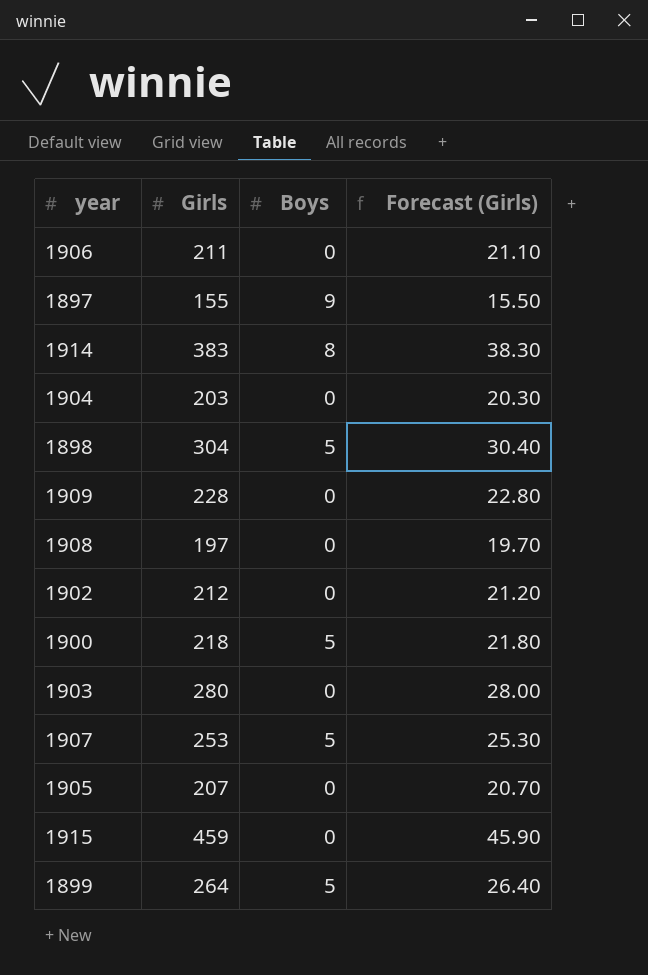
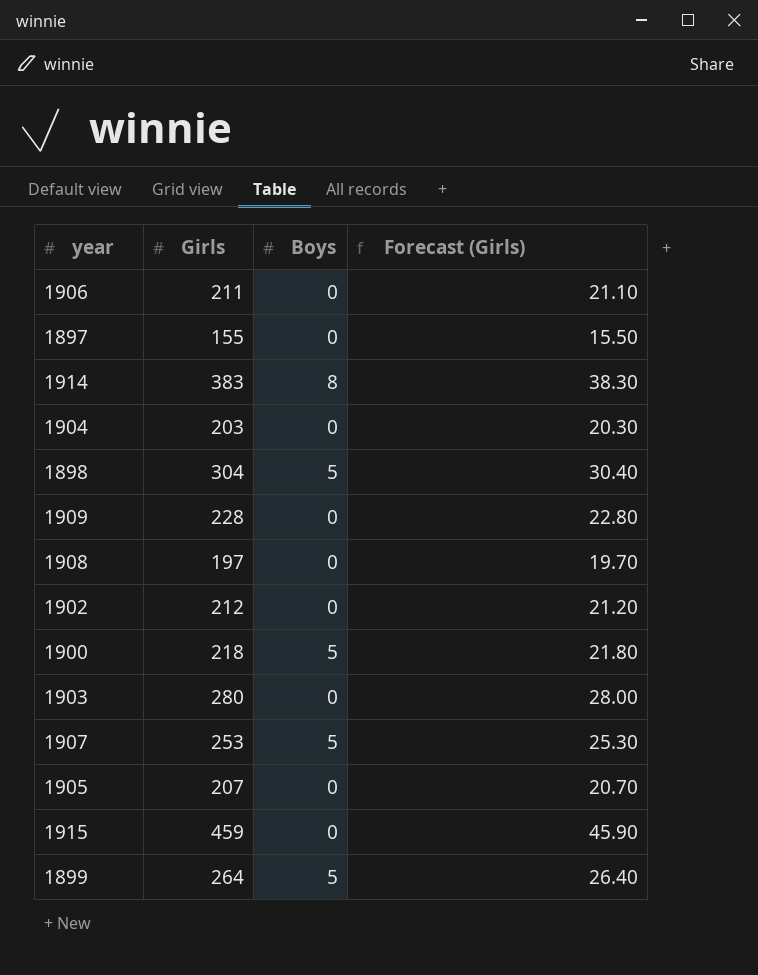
1897 | Boys: 9 -> 0

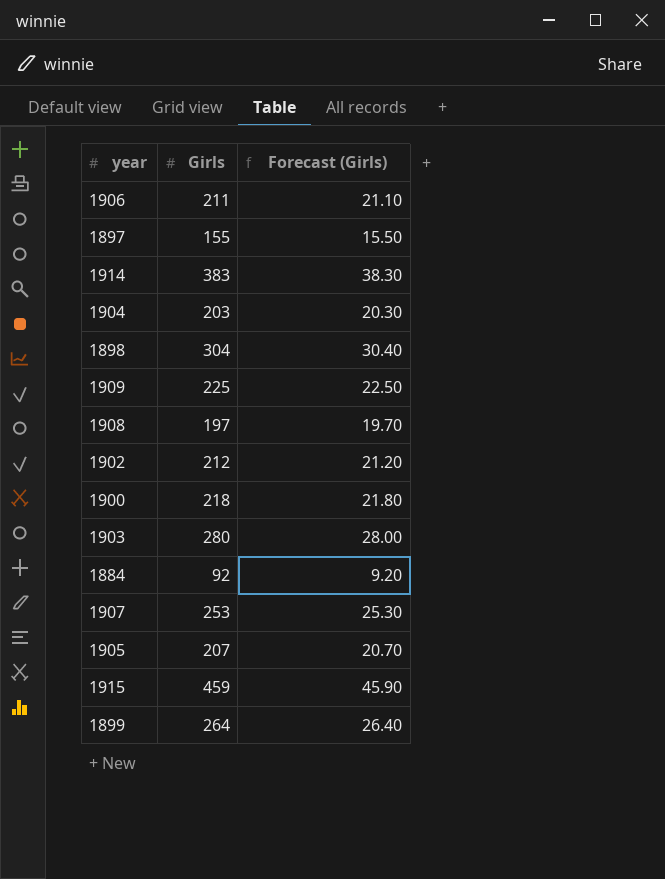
column Boys | position: 3 -> none
1909 | Girls: 228 -> 225
1909 | Forecast (Girls): 22.80 -> 22.50
row 1884: none -> 92 | 9.20

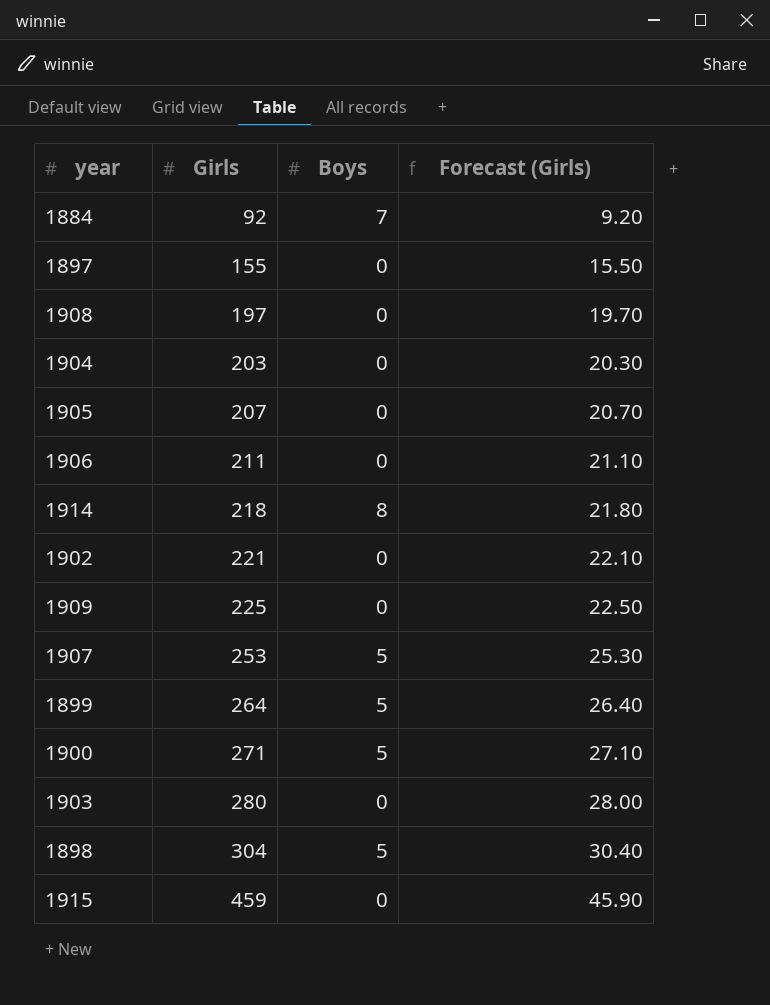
row order: none -> Girls ascending
column Boys | position: none -> 3
1914 | Girls: 383 -> 218
1914 | Forecast (Girls): 38.30 -> 21.80
1902 | Girls: 212 -> 221
1902 | Forecast (Girls): 21.20 -> 22.10
1900 | Girls: 218 -> 271
1900 | Forecast (Girls): 21.80 -> 27.10

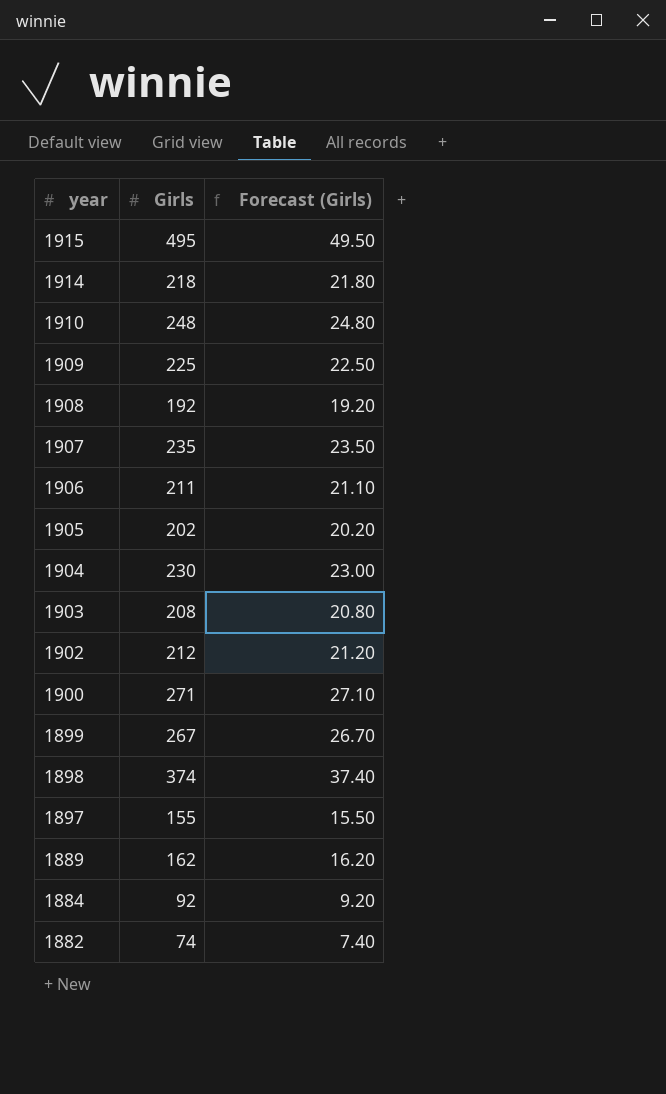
row order: Girls ascending -> year descending
column Boys | position: 3 -> none
1915 | Girls: 459 -> 495
1915 | Forecast (Girls): 45.90 -> 49.50
row 1910: none -> 248 | 24.80
1908 | Girls: 197 -> 192
1908 | Forecast (Girls): 19.70 -> 19.20
1907 | Girls: 253 -> 235
1907 | Forecast (Girls): 25.30 -> 23.50
1905 | Girls: 207 -> 202
1905 | Forecast (Girls): 20.70 -> 20.20
1904 | Girls: 203 -> 230
1904 | Forecast (Girls): 20.30 -> 23.00
1903 | Girls: 280 -> 208
1903 | Forecast (Girls): 28.00 -> 20.80
1902 | Girls: 221 -> 212
1902 | Forecast (Girls): 22.10 -> 21.20
1899 | Girls: 264 -> 267
1899 | Forecast (Girls): 26.40 -> 26.70
1898 | Girls: 304 -> 374
1898 | Forecast (Girls): 30.40 -> 37.40
row 1889: none -> 162 | 16.20
row 1882: none -> 74 | 7.40

